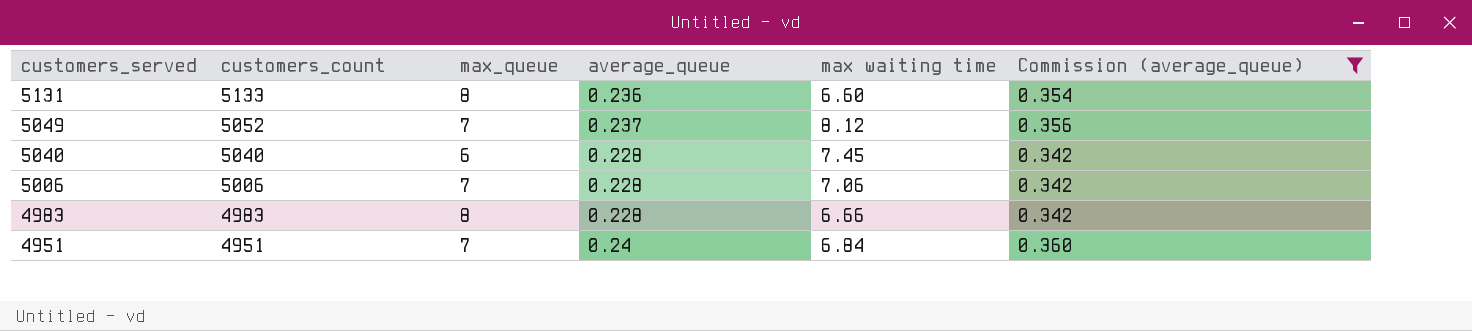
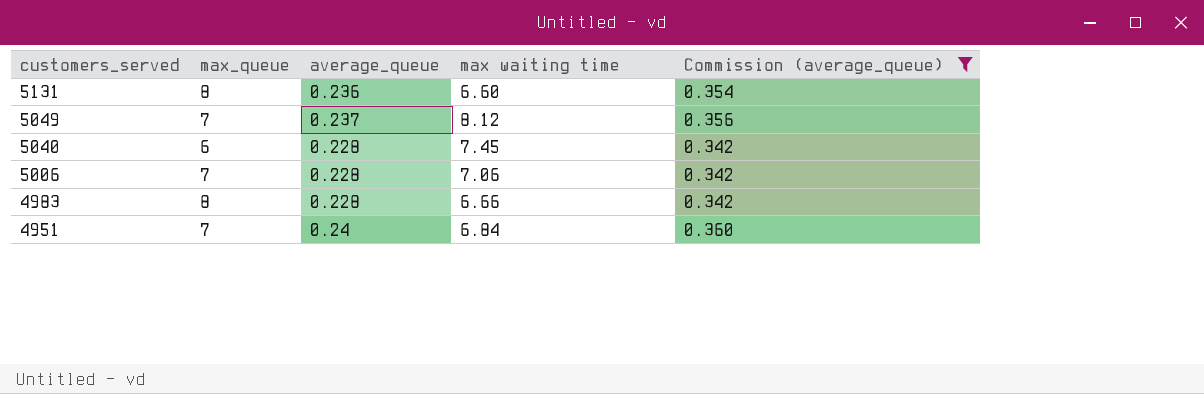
column customers_count | position: 2 -> none

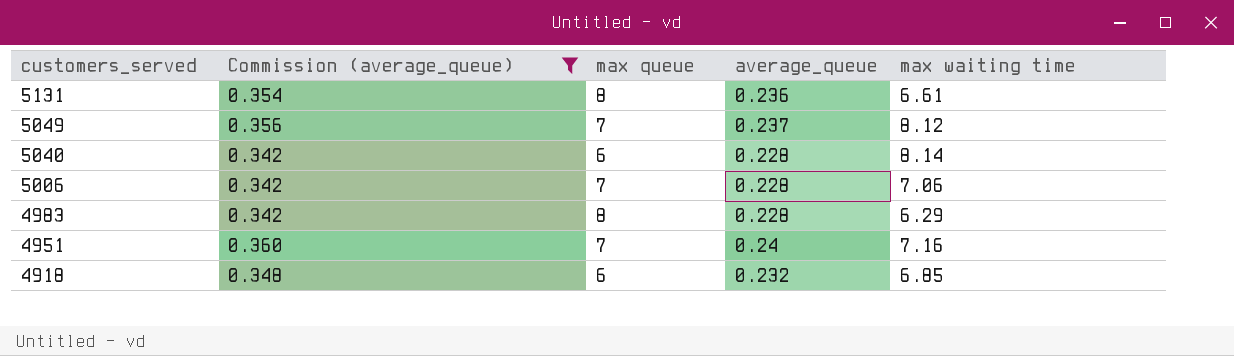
column Commission (average_queue) | position: 5 -> 2
column name: max_queue -> max queue
5131 | max waiting time: 6.60 -> 6.61
5040 | max waiting time: 7.45 -> 8.14
4983 | max waiting time: 6.66 -> 6.29
4951 | max waiting time: 6.84 -> 7.16
row 4918: none -> 0.348 | 6 | 0.232 | 6.85

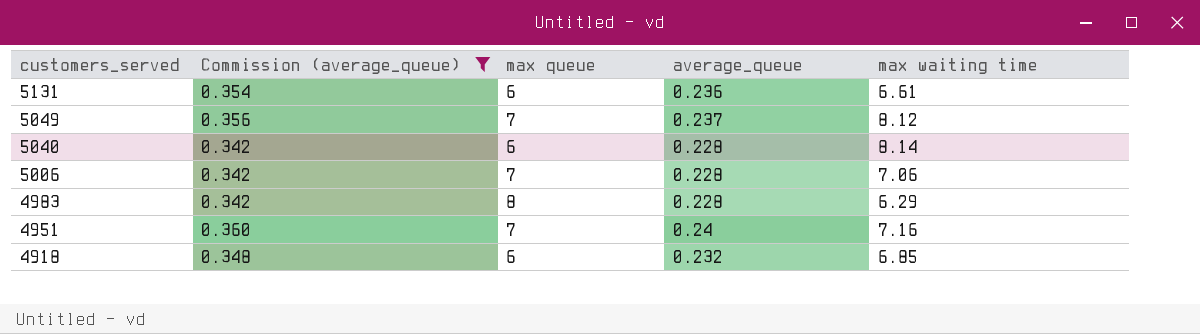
5131 | max queue: 8 -> 6

